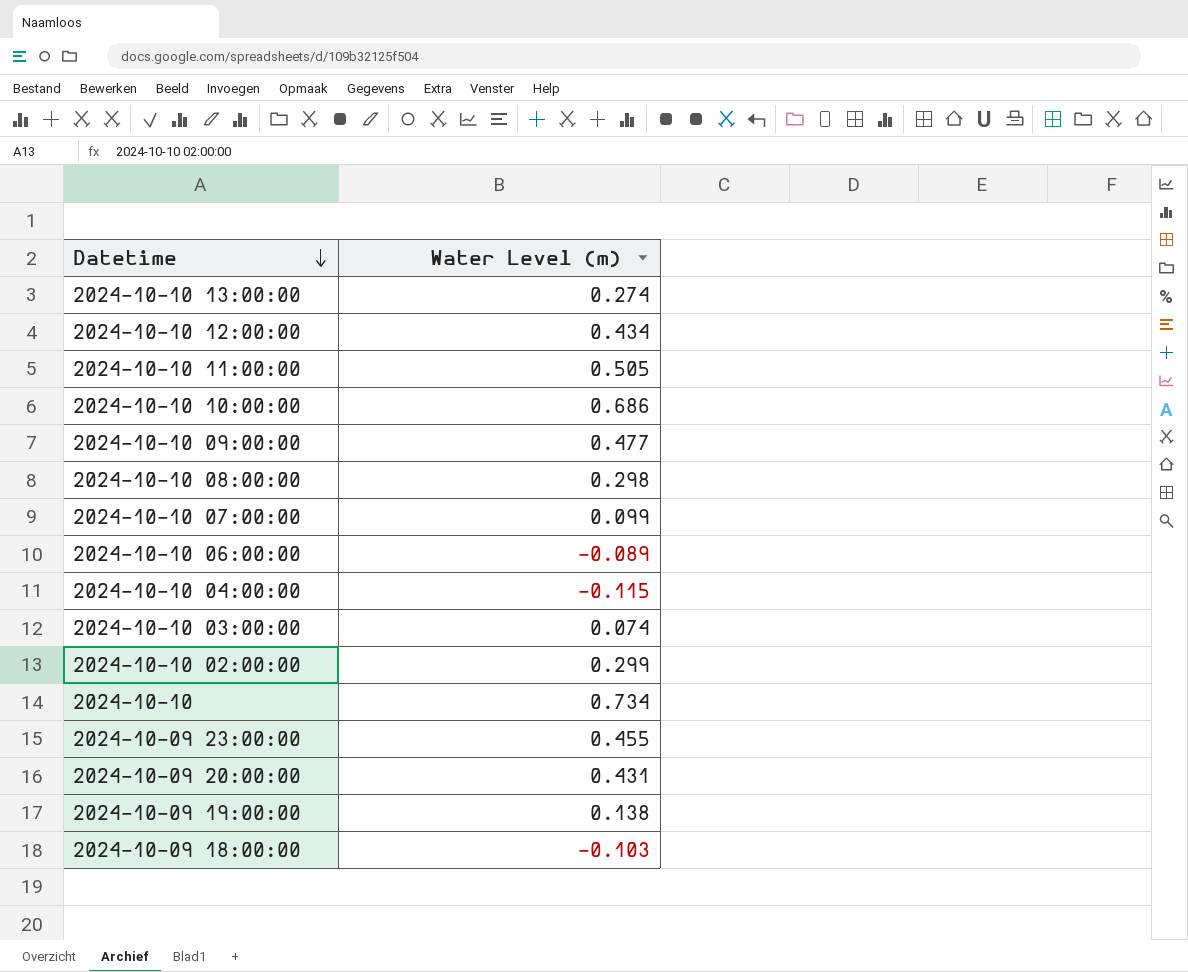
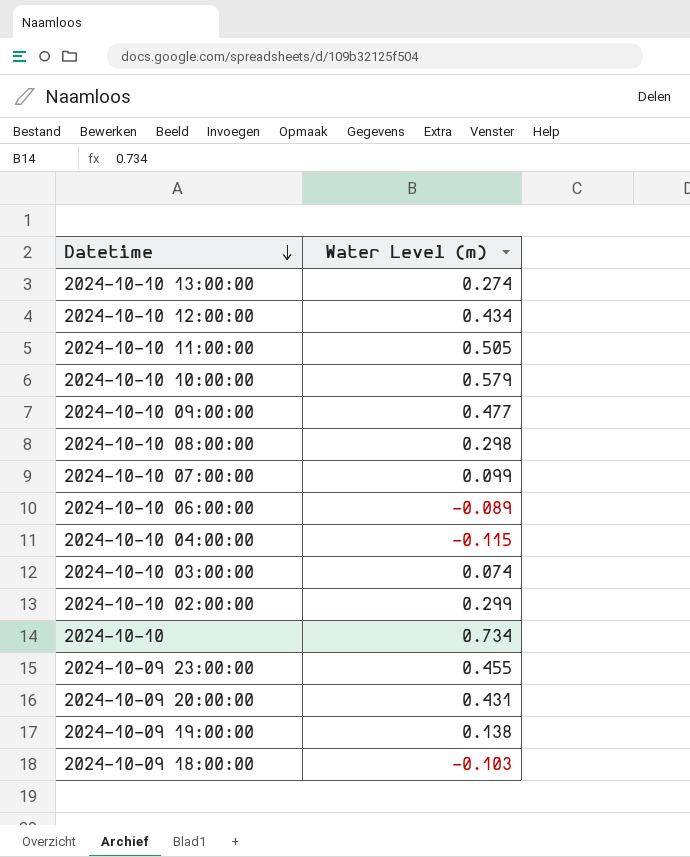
2024-10-10 10:00:00 | Water Level (m): 0.686 -> 0.579

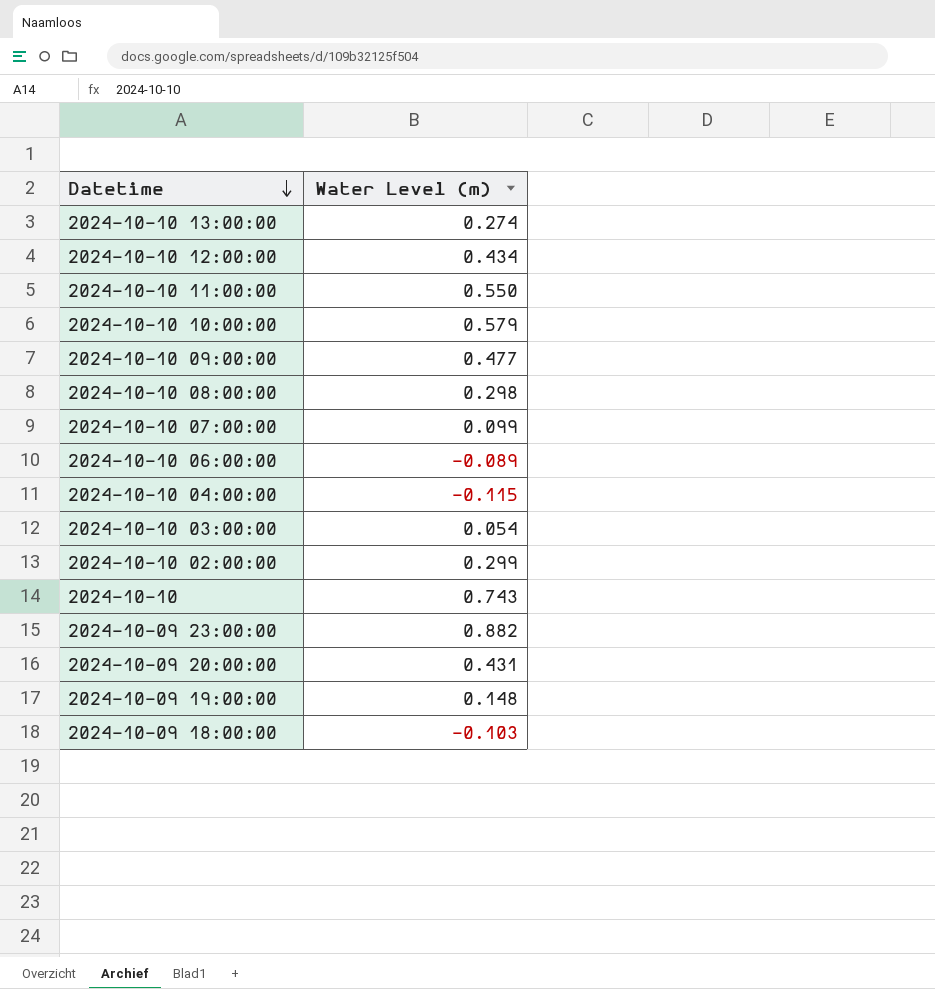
2024-10-10 11:00:00 | Water Level (m): 0.505 -> 0.550
2024-10-10 03:00:00 | Water Level (m): 0.074 -> 0.054
2024-10-10 | Water Level (m): 0.734 -> 0.743
2024-10-09 23:00:00 | Water Level (m): 0.455 -> 0.882
2024-10-09 19:00:00 | Water Level (m): 0.138 -> 0.148

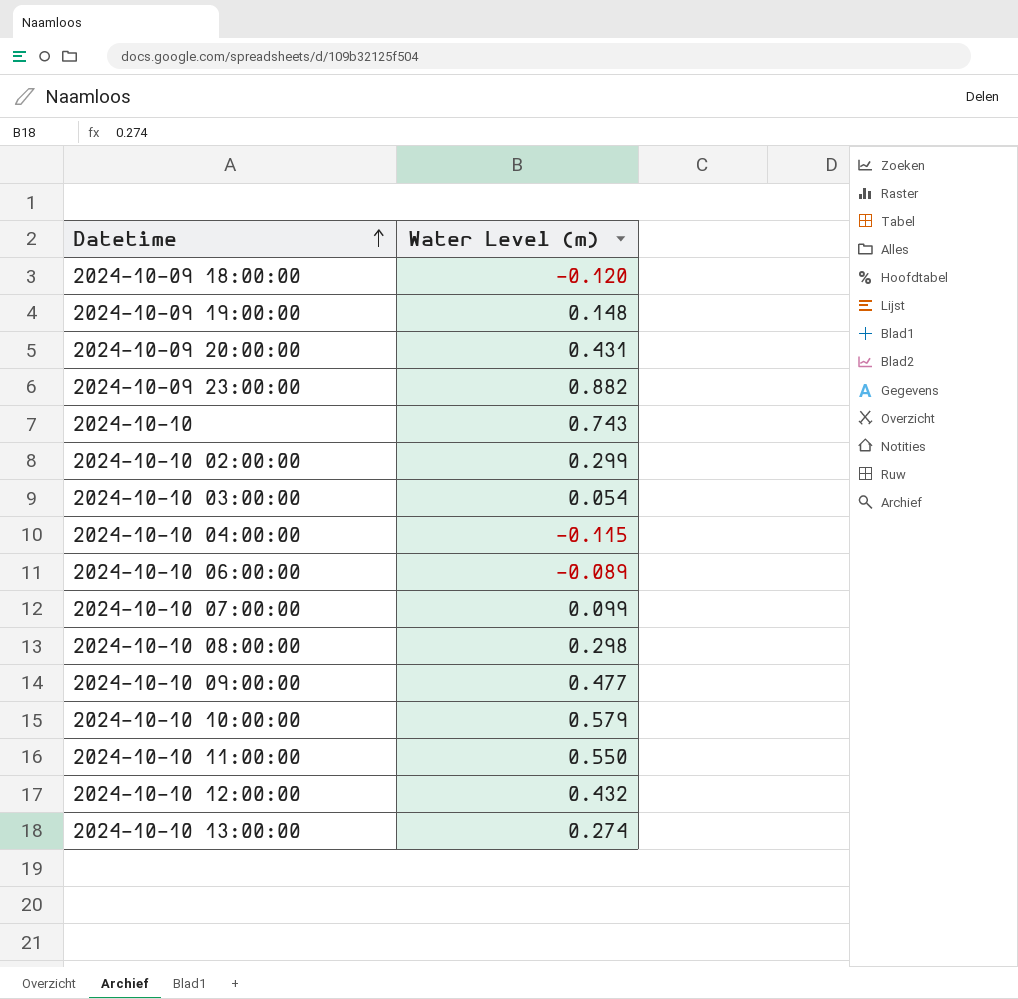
row order: Datetime descending -> Datetime ascending
2024-10-09 18:00:00 | Water Level (m): -0.103 -> -0.120
2024-10-10 12:00:00 | Water Level (m): 0.434 -> 0.432

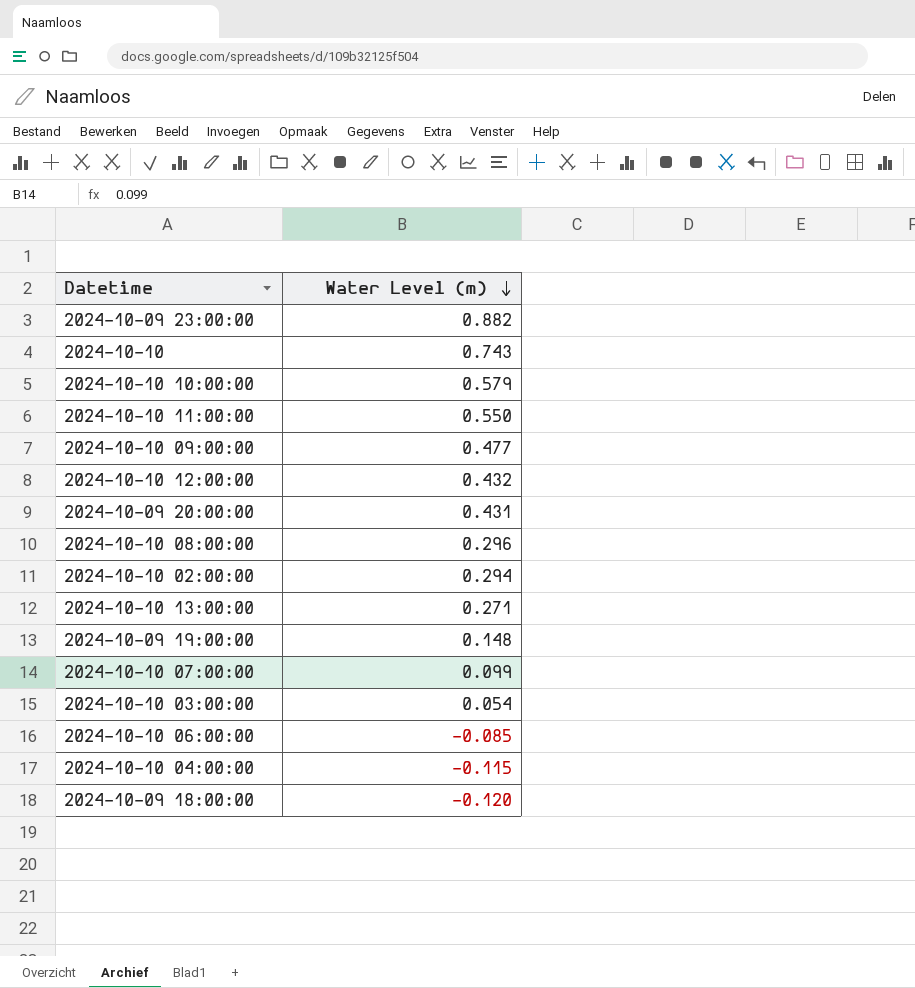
row order: Datetime ascending -> Water Level (m) descending
2024-10-10 08:00:00 | Water Level (m): 0.298 -> 0.296
2024-10-10 02:00:00 | Water Level (m): 0.299 -> 0.294
2024-10-10 13:00:00 | Water Level (m): 0.274 -> 0.271
2024-10-10 06:00:00 | Water Level (m): -0.089 -> -0.085

